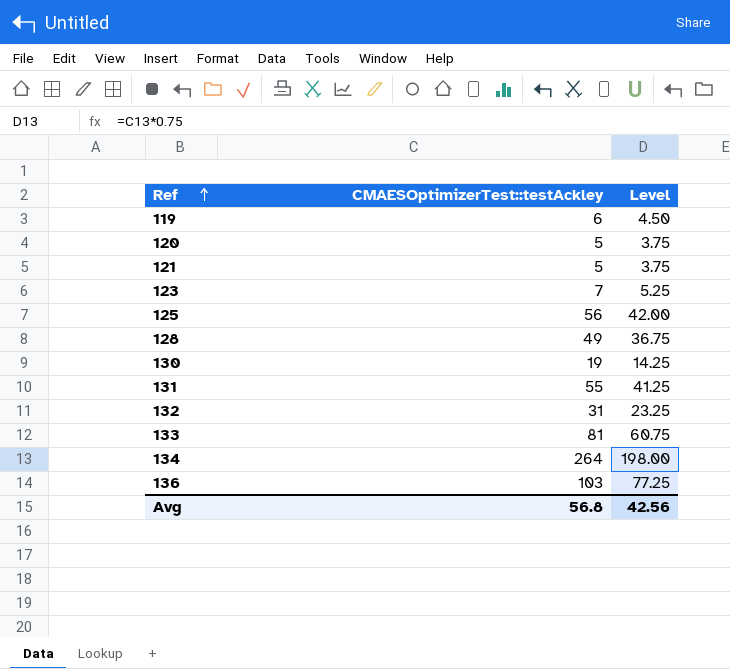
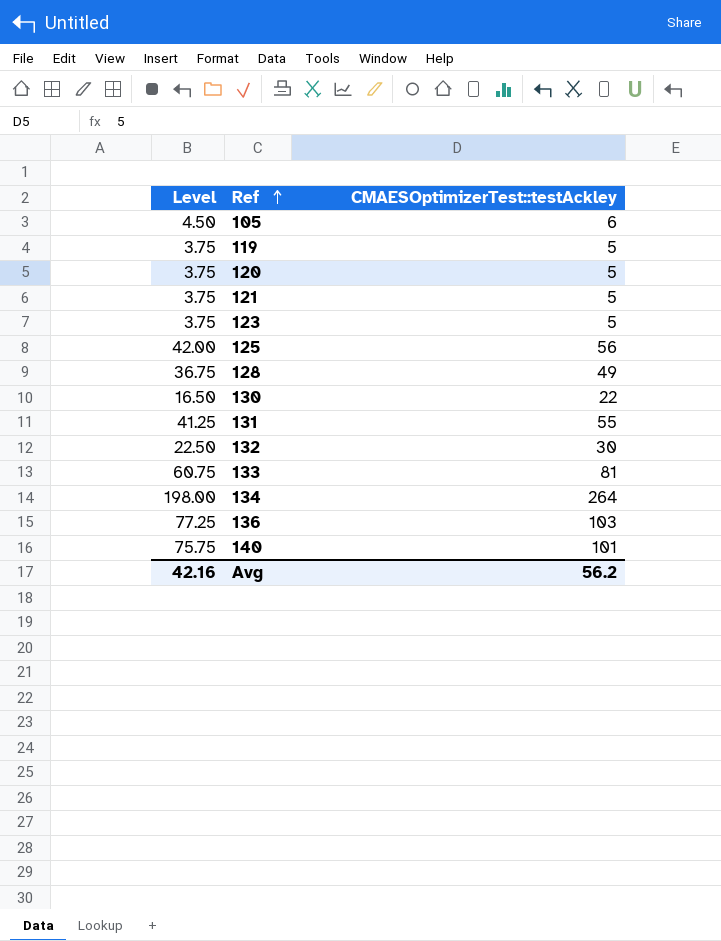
column Level | position: 3 -> 1
row 105: none -> 4.50 | 6
119 | Level: 4.50 -> 3.75
119 | CMAESOptimizerTest::testAckley: 6 -> 5
123 | Level: 5.25 -> 3.75
123 | CMAESOptimizerTest::testAckley: 7 -> 5
130 | Level: 14.25 -> 16.50
130 | CMAESOptimizerTest::testAckley: 19 -> 22
132 | Level: 23.25 -> 22.50
132 | CMAESOptimizerTest::testAckley: 31 -> 30
row 140: none -> 75.75 | 101
Avg | Level: 42.56 -> 42.16
Avg | CMAESOptimizerTest::testAckley: 56.8 -> 56.2

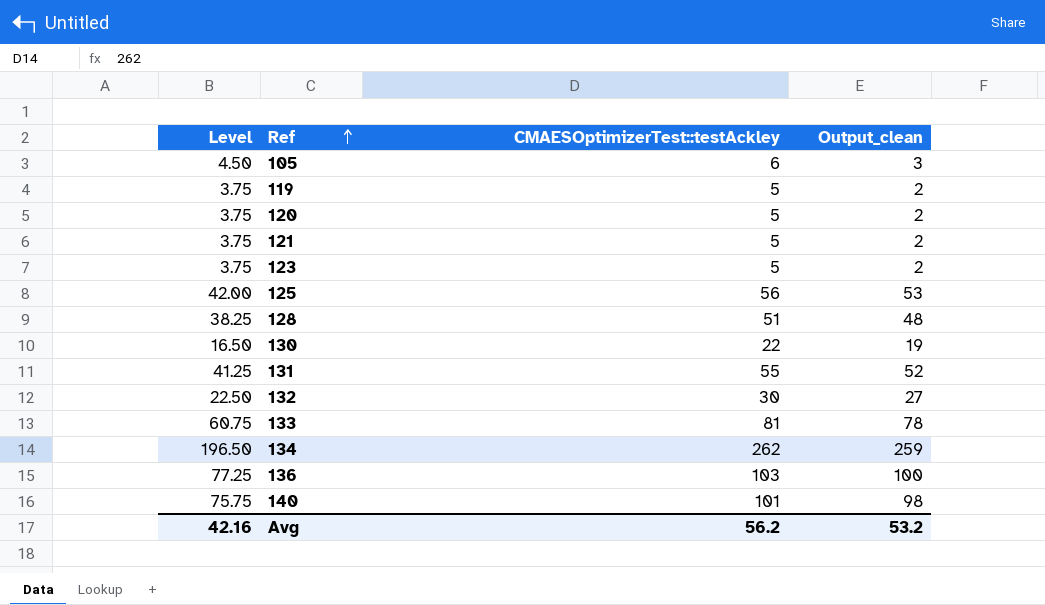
column Output_clean | formula: none -> [CMAESOptimizerTest::testAckley] - 3
128 | Level: 36.75 -> 38.25
128 | CMAESOptimizerTest::testAckley: 49 -> 51
134 | Level: 198.00 -> 196.50
134 | CMAESOptimizerTest::testAckley: 264 -> 262

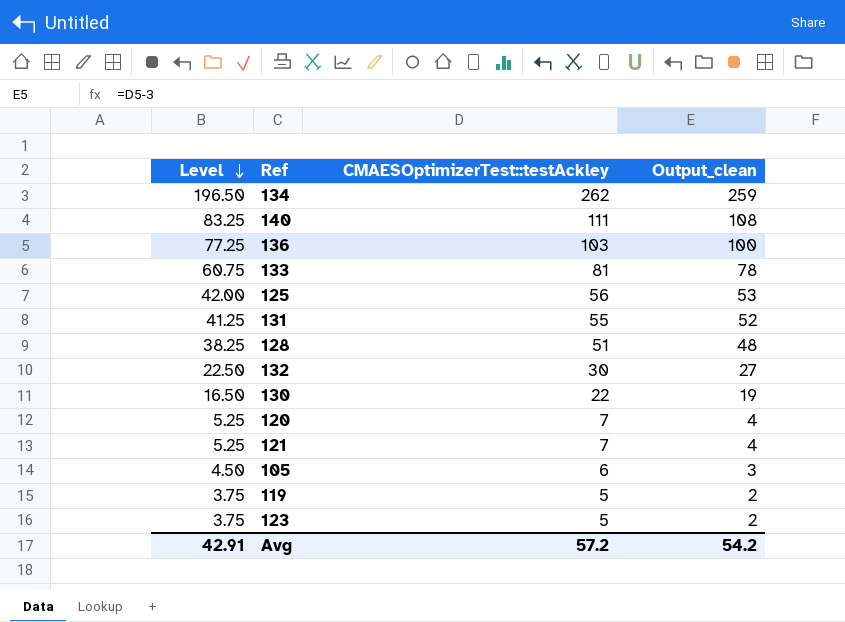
row order: Ref ascending -> Level descending
140 | Level: 75.75 -> 83.25
140 | CMAESOptimizerTest::testAckley: 101 -> 111
140 | Output_clean: 98 -> 108
120 | Level: 3.75 -> 5.25
120 | CMAESOptimizerTest::testAckley: 5 -> 7
120 | Output_clean: 2 -> 4
121 | Level: 3.75 -> 5.25
121 | CMAESOptimizerTest::testAckley: 5 -> 7
121 | Output_clean: 2 -> 4
Avg | Level: 42.16 -> 42.91
Avg | CMAESOptimizerTest::testAckley: 56.2 -> 57.2
Avg | Output_clean: 53.2 -> 54.2

